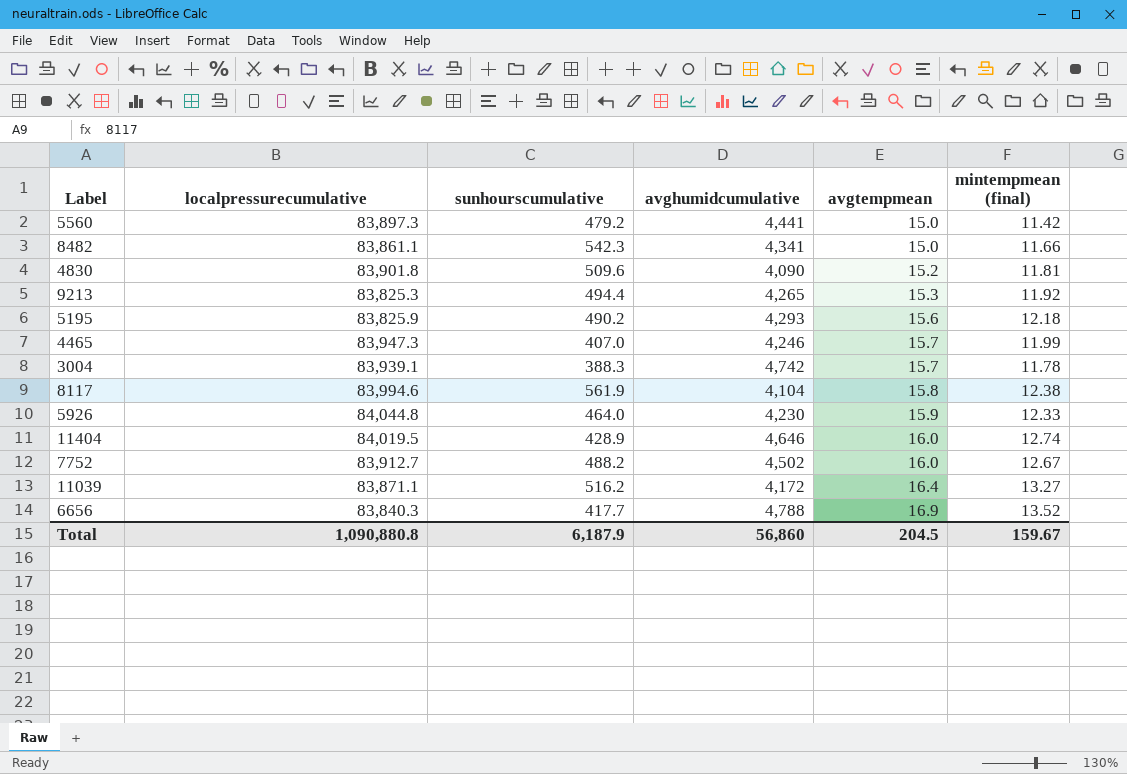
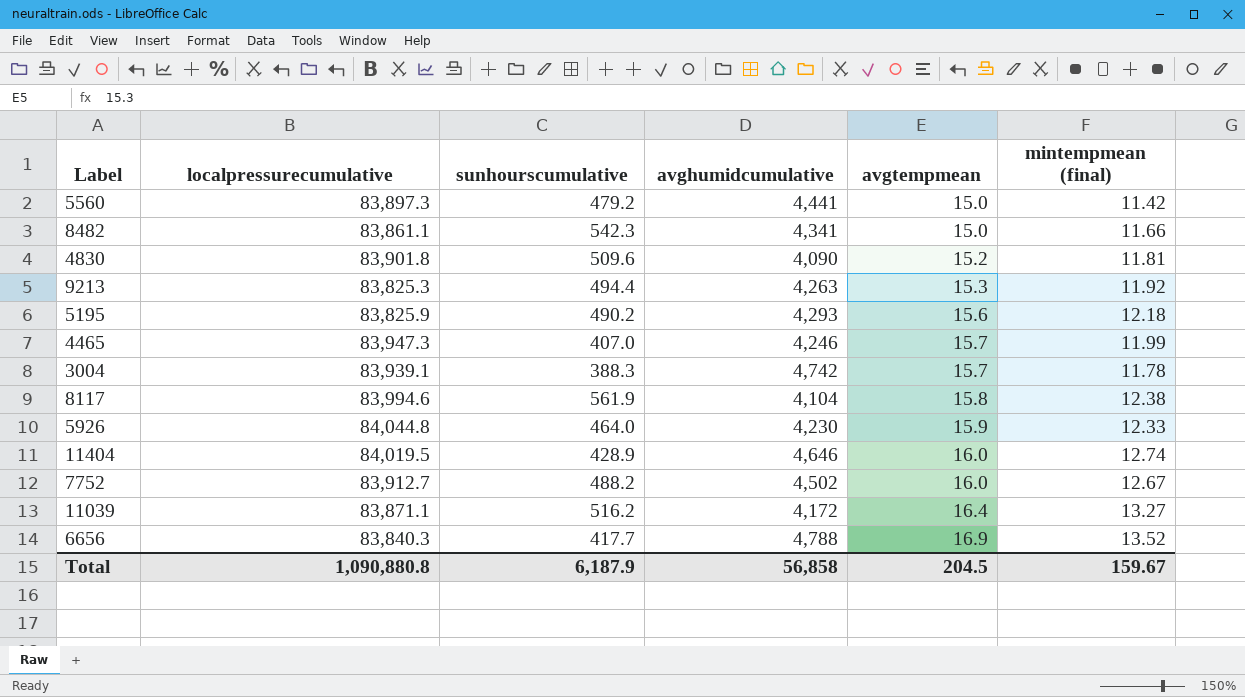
9213 | avghumidcumulative: 4,265 -> 4,263
Total | avghumidcumulative: 56,860 -> 56,858

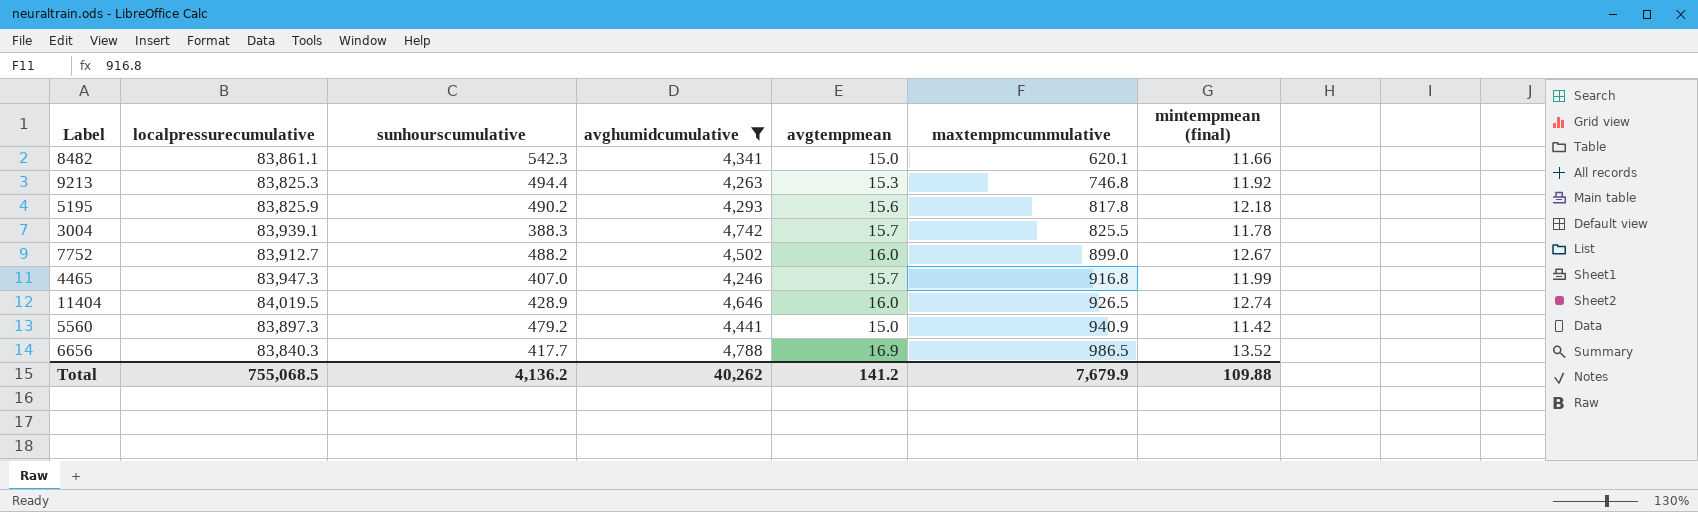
filter: none -> avghumidcumulative >= 4,246
row order: avgtempmean ascending -> maxtempmcummulative ascending
column maxtempmcummulative | position: none -> 6
Total | localpressurecumulative: 1,090,880.8 -> 755,068.5
Total | sunhourscumulative: 6,187.9 -> 4,136.2
Total | avghumidcumulative: 56,858 -> 40,262
Total | avgtempmean: 204.5 -> 141.2
Total | mintempmean (final): 159.67 -> 109.88

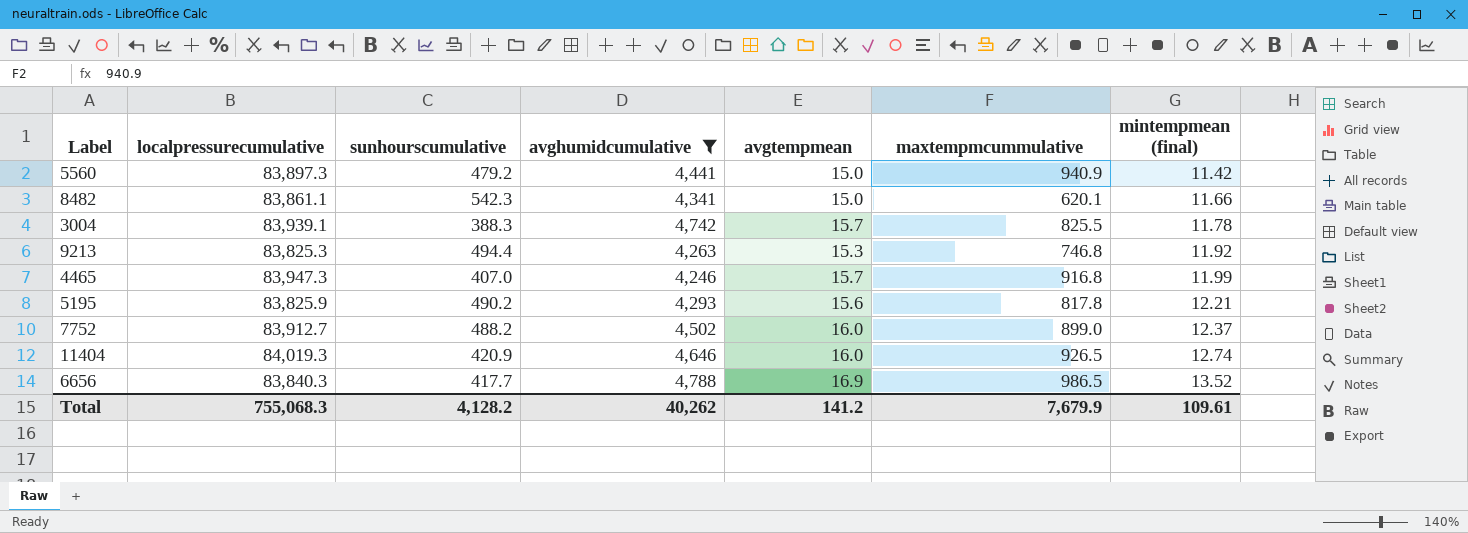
row order: maxtempmcummulative ascending -> mintempmean (final) ascending
5195 | mintempmean (final): 12.18 -> 12.21
7752 | mintempmean (final): 12.67 -> 12.37
11404 | localpressurecumulative: 84,019.5 -> 84,019.3
11404 | sunhourscumulative: 428.9 -> 420.9
Total | localpressurecumulative: 755,068.5 -> 755,068.3
Total | sunhourscumulative: 4,136.2 -> 4,128.2
Total | mintempmean (final): 109.88 -> 109.61

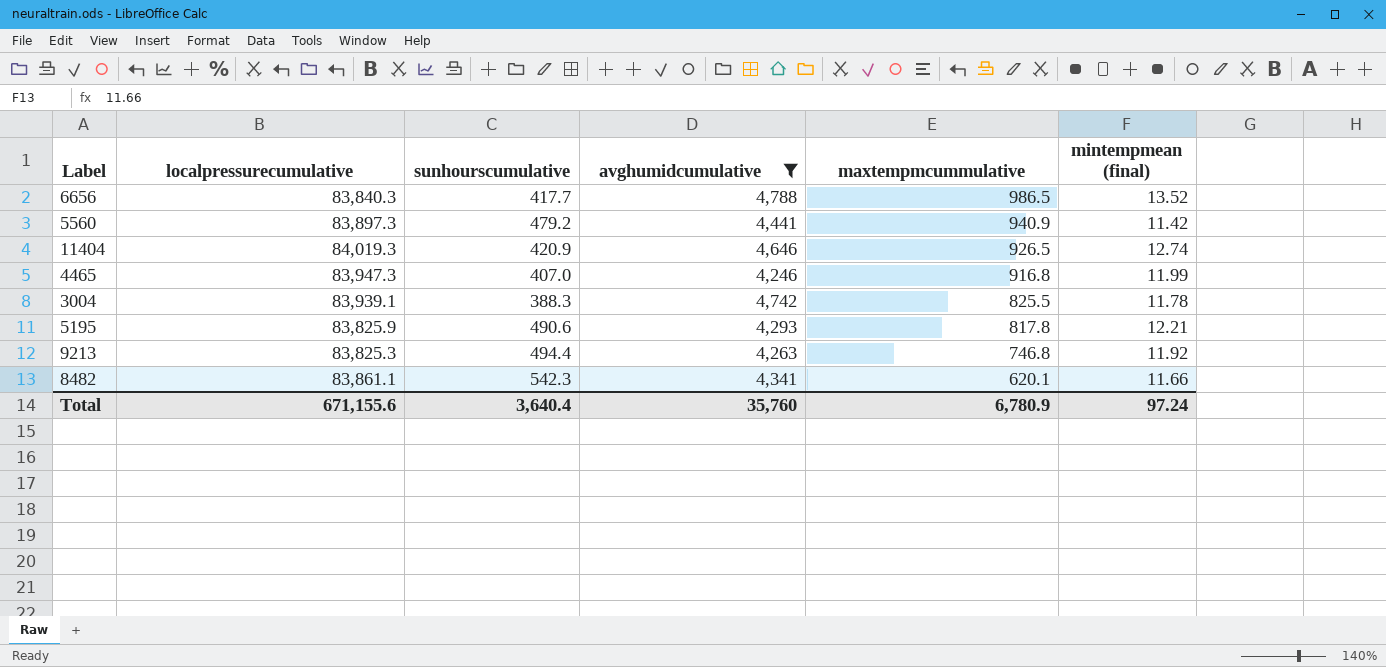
row order: mintempmean (final) ascending -> maxtempmcummulative descending
column avgtempmean | position: 5 -> none
row 7752: 83,912.7 | 488.2 | 4,502 | 16.0 | 899.0 | 12.37 -> none
5195 | sunhourscumulative: 490.2 -> 490.6
Total | localpressurecumulative: 755,068.3 -> 671,155.6
Total | sunhourscumulative: 4,128.2 -> 3,640.4
Total | avghumidcumulative: 40,262 -> 35,760
Total | maxtempmcummulative: 7,679.9 -> 6,780.9
Total | mintempmean (final): 109.61 -> 97.24

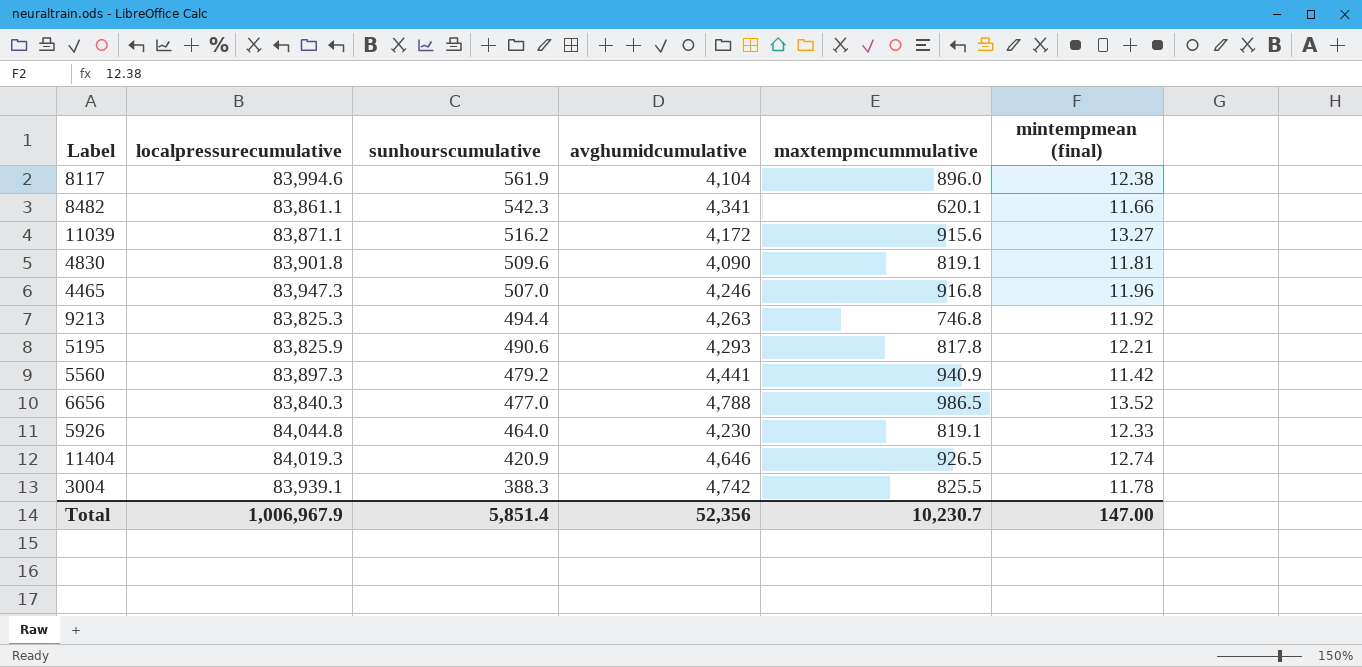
filter: avghumidcumulative >= 4,246 -> none
row order: maxtempmcummulative descending -> sunhourscumulative descending
4465 | sunhourscumulative: 407.0 -> 507.0
4465 | mintempmean (final): 11.99 -> 11.96
6656 | sunhourscumulative: 417.7 -> 477.0
Total | localpressurecumulative: 671,155.6 -> 1,006,967.9
Total | sunhourscumulative: 3,640.4 -> 5,851.4
Total | avghumidcumulative: 35,760 -> 52,356
Total | maxtempmcummulative: 6,780.9 -> 10,230.7
Total | mintempmean (final): 97.24 -> 147.00

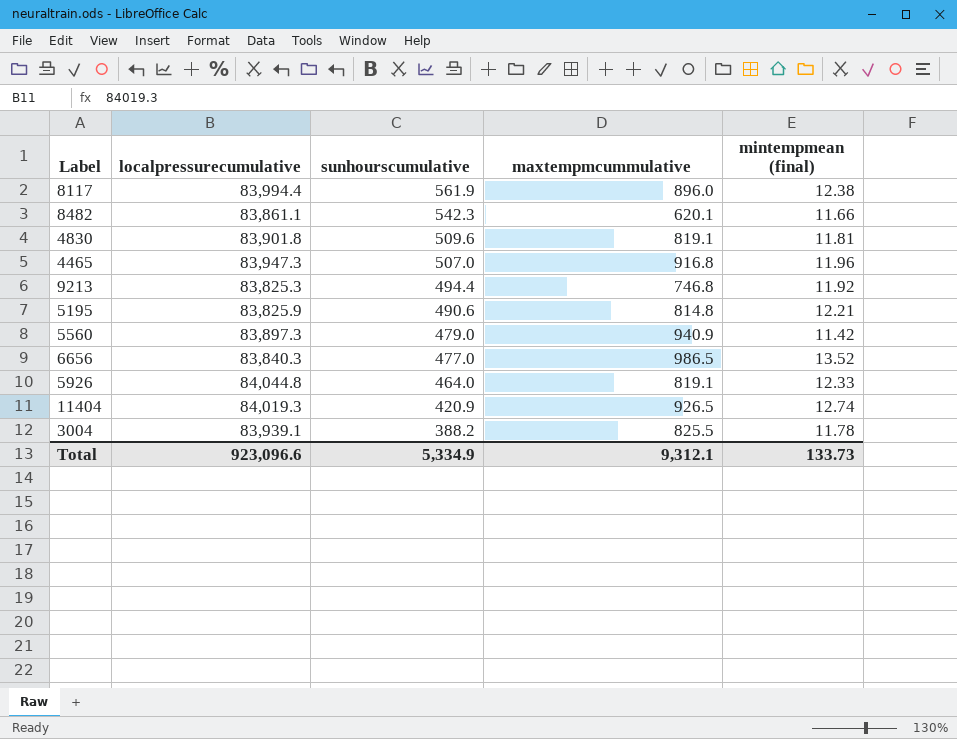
column avghumidcumulative | position: 4 -> none
row 11039: 83,871.1 | 516.2 | 4,172 | 915.6 | 13.27 -> none
8117 | localpressurecumulative: 83,994.6 -> 83,994.4
5195 | maxtempmcummulative: 817.8 -> 814.8
5560 | sunhourscumulative: 479.2 -> 479.0
3004 | sunhourscumulative: 388.3 -> 388.2
Total | localpressurecumulative: 1,006,967.9 -> 923,096.6
Total | sunhourscumulative: 5,851.4 -> 5,334.9
Total | maxtempmcummulative: 10,230.7 -> 9,312.1
Total | mintempmean (final): 147.00 -> 133.73

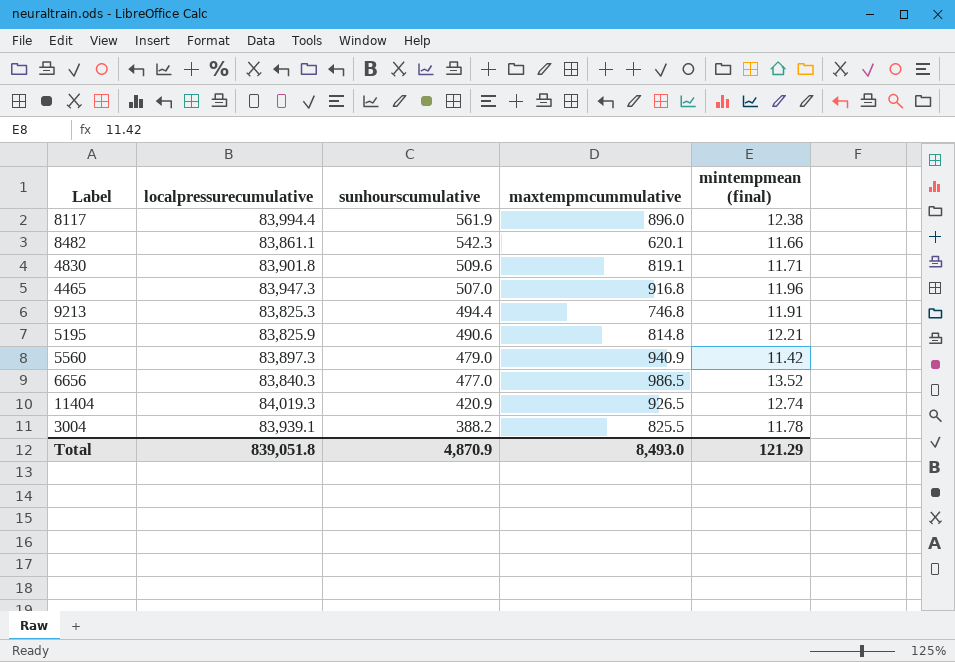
row 5926: 84,044.8 | 464.0 | 819.1 | 12.33 -> none
4830 | mintempmean (final): 11.81 -> 11.71
9213 | mintempmean (final): 11.92 -> 11.91
Total | localpressurecumulative: 923,096.6 -> 839,051.8
Total | sunhourscumulative: 5,334.9 -> 4,870.9
Total | maxtempmcummulative: 9,312.1 -> 8,493.0
Total | mintempmean (final): 133.73 -> 121.29

